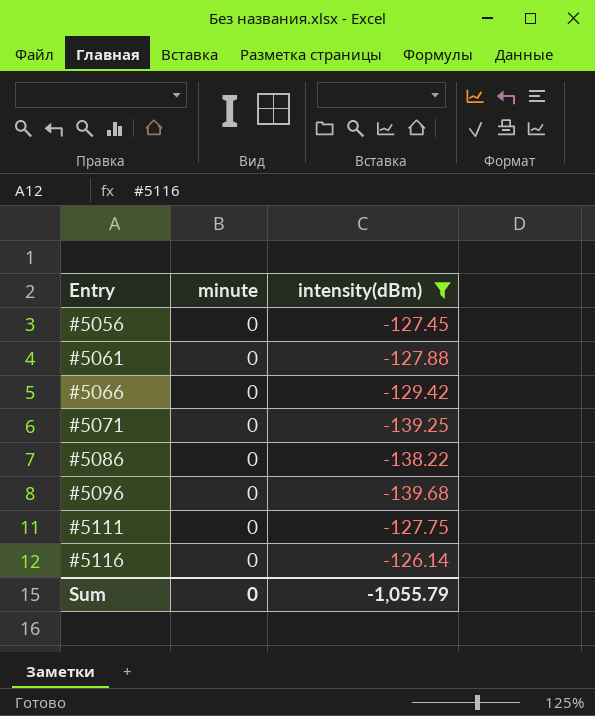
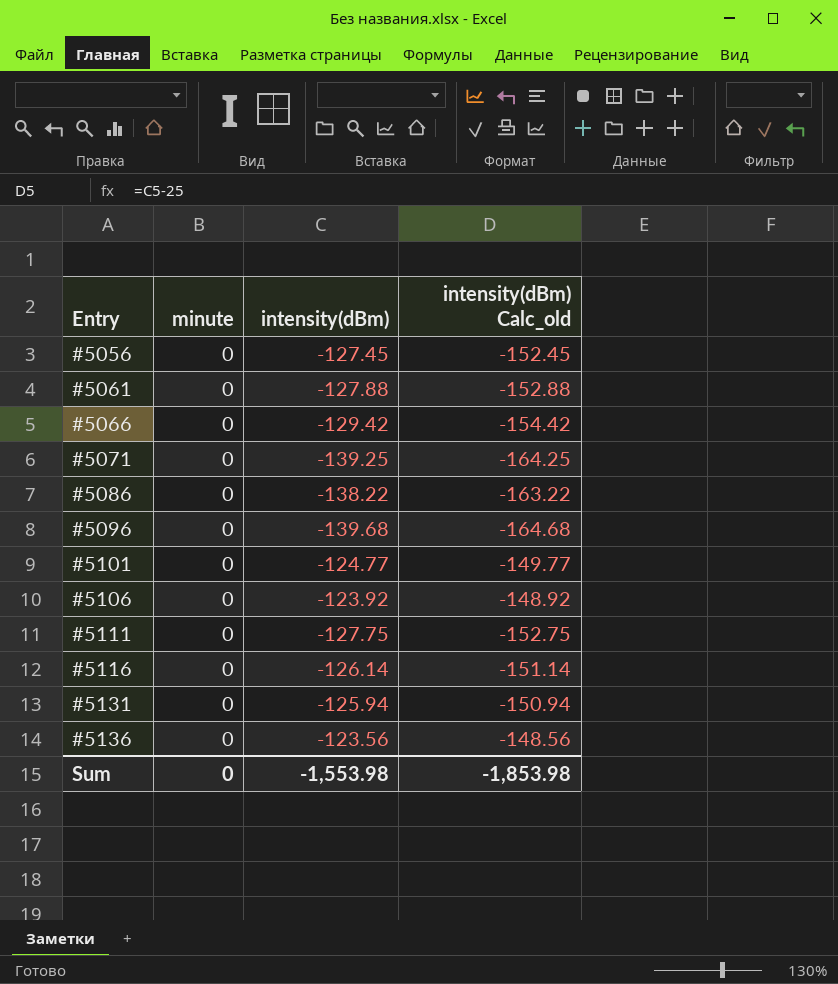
filter: intensity(dBm) <= -126.14 -> none
column intensity(dBm) Calc_old | formula: none -> [intensity(dBm)] - 25
Sum | intensity(dBm): -1,055.79 -> -1,553.98

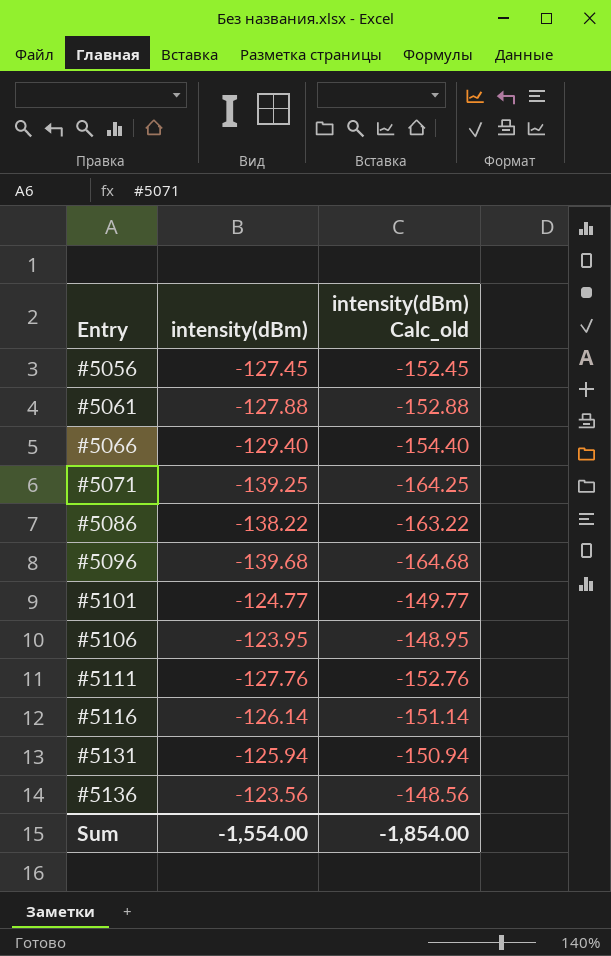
column minute | position: 2 -> none
#5066 | intensity(dBm): -129.42 -> -129.40
#5066 | intensity(dBm) Calc_old: -154.42 -> -154.40
#5106 | intensity(dBm): -123.92 -> -123.95
#5106 | intensity(dBm) Calc_old: -148.92 -> -148.95
#5111 | intensity(dBm): -127.75 -> -127.76
#5111 | intensity(dBm) Calc_old: -152.75 -> -152.76
Sum | intensity(dBm): -1,553.98 -> -1,554.00
Sum | intensity(dBm) Calc_old: -1,853.98 -> -1,854.00

